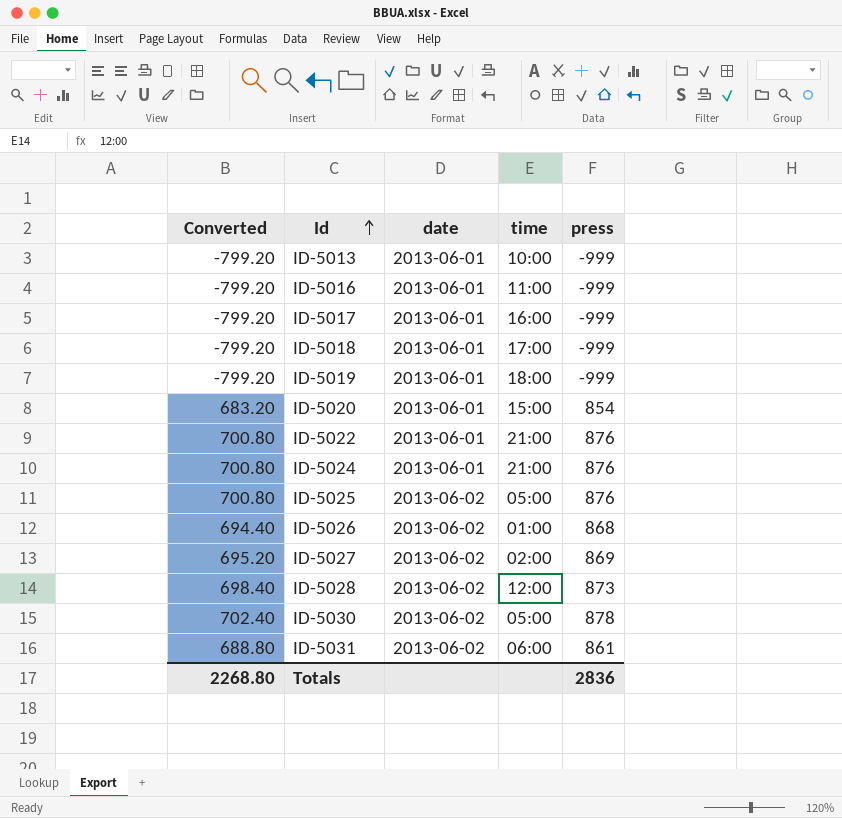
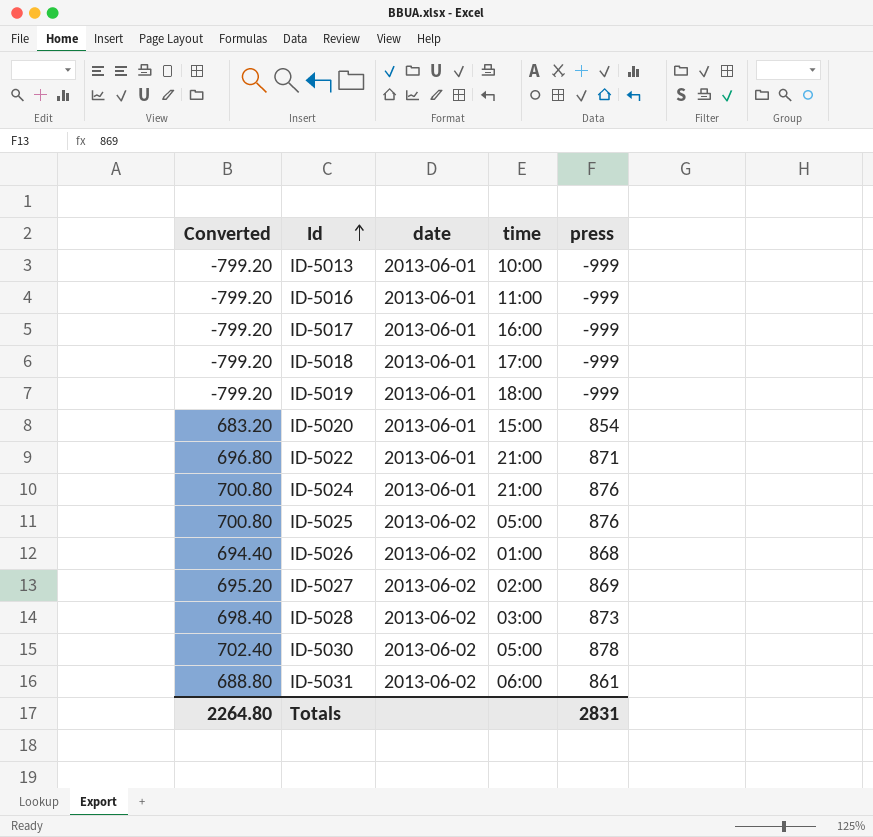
ID-5022 | Converted: 700.80 -> 696.80
ID-5022 | press: 876 -> 871
ID-5028 | time: 12:00 -> 03:00
Totals | Converted: 2268.80 -> 2264.80
Totals | press: 2836 -> 2831

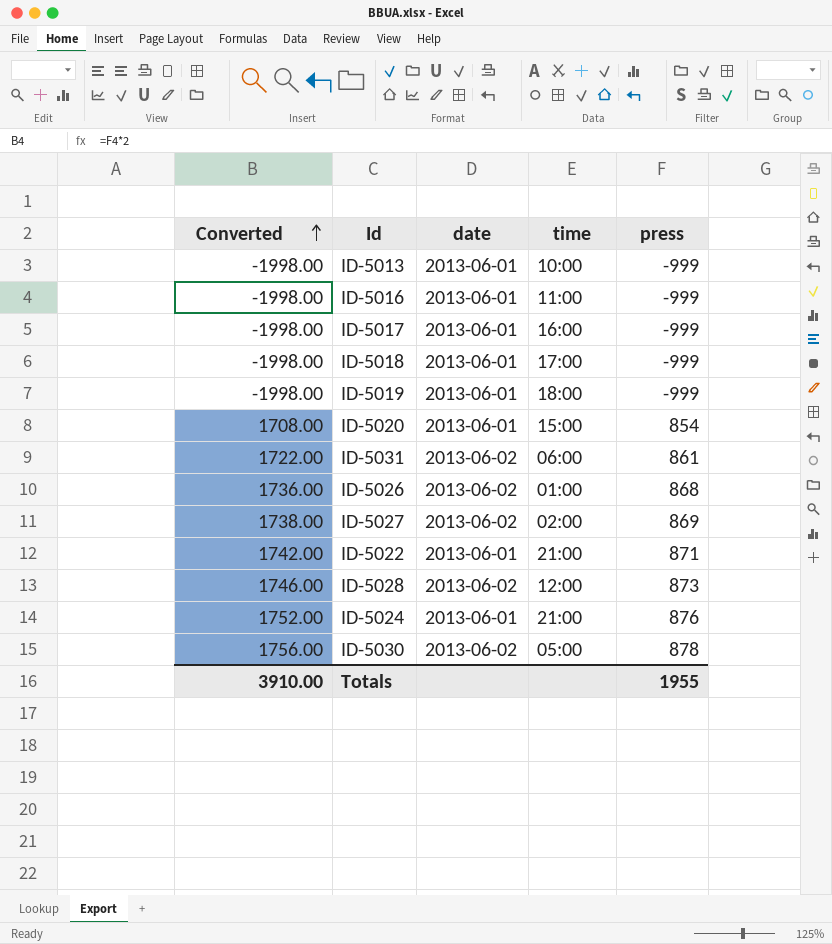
row order: Id ascending -> Converted ascending
column Converted | formula: [press] * 0.8 -> [press] * 2
row ID-5025: 700.80 | 2013-06-02 | 05:00 | 876 -> none
ID-5028 | time: 03:00 -> 12:00
Totals | Converted: 2264.80 -> 3910.00
Totals | press: 2831 -> 1955

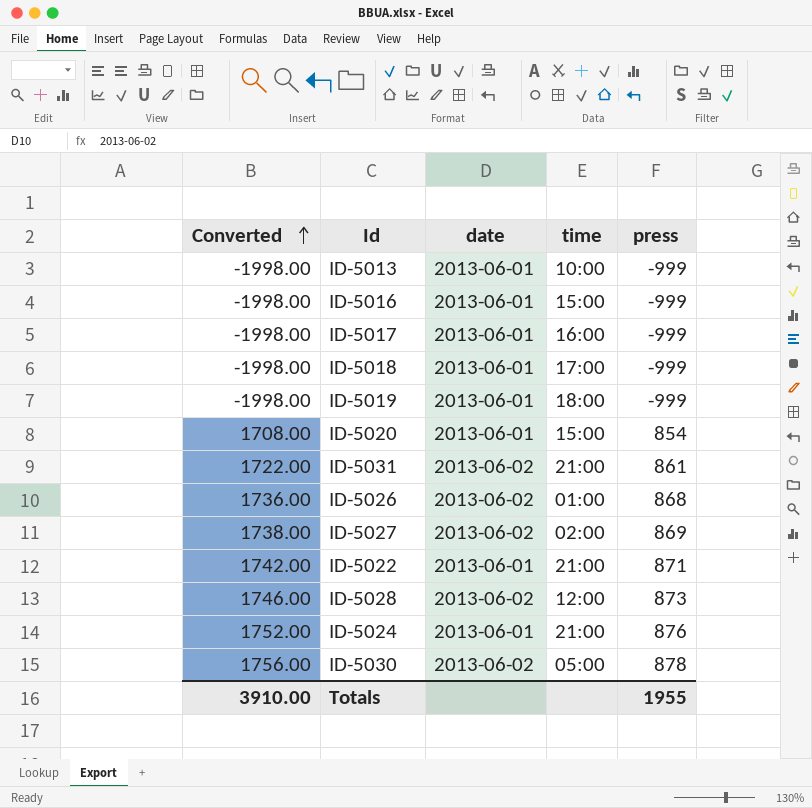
ID-5016 | time: 11:00 -> 15:00
ID-5031 | time: 06:00 -> 21:00

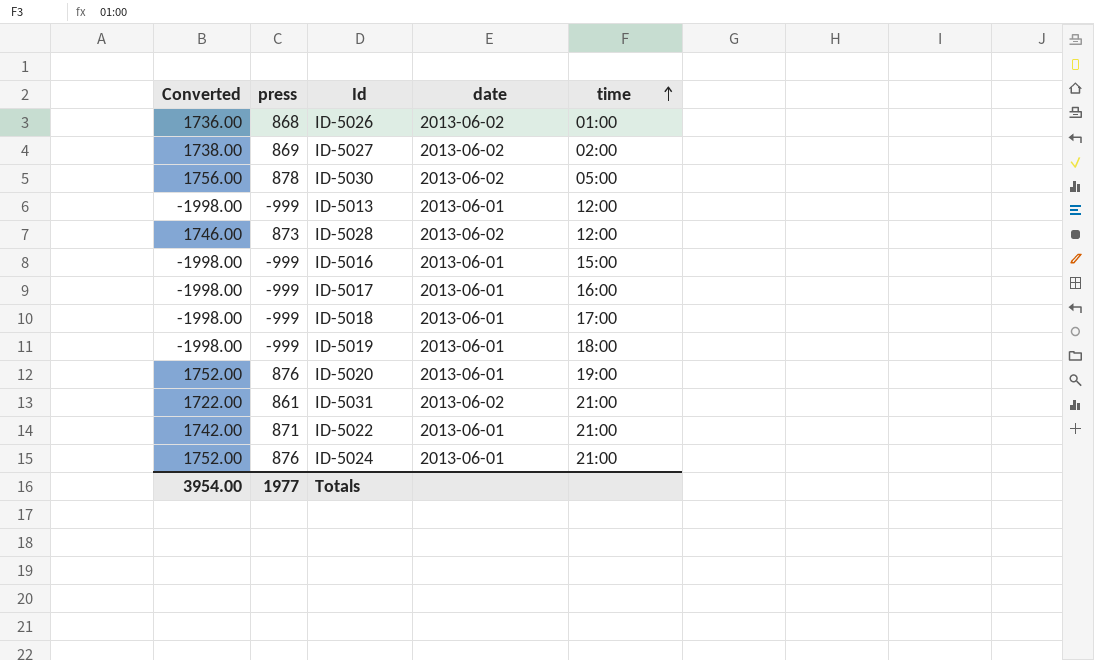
row order: Converted ascending -> time ascending
column press | position: 5 -> 2
ID-5013 | time: 10:00 -> 12:00
ID-5020 | Converted: 1708.00 -> 1752.00
ID-5020 | press: 854 -> 876
ID-5020 | time: 15:00 -> 19:00
Totals | Converted: 3910.00 -> 3954.00
Totals | press: 1955 -> 1977

